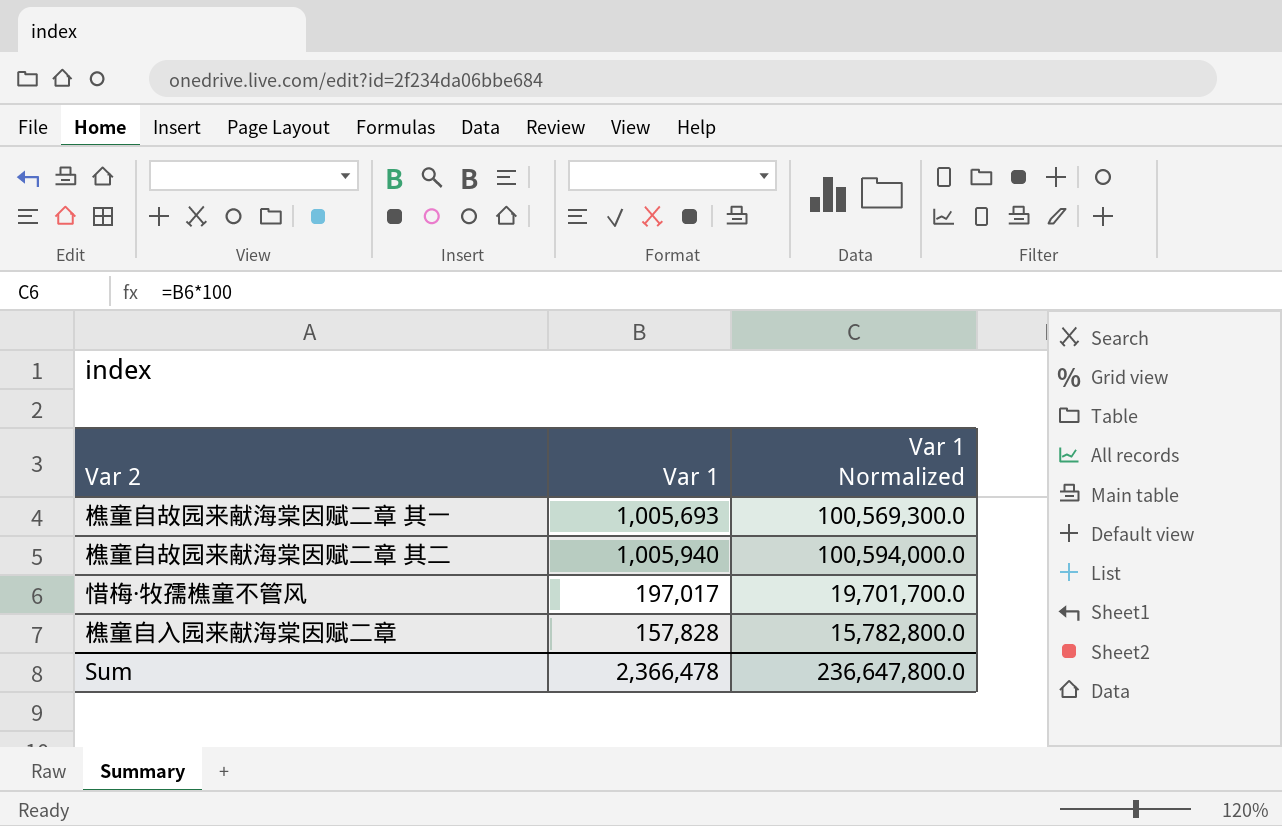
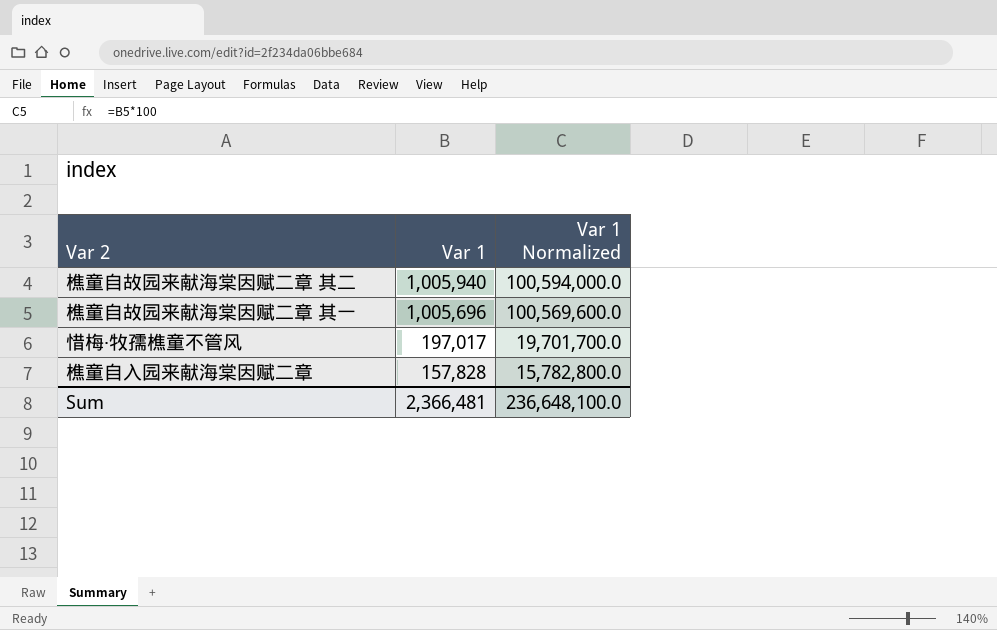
row order: none -> Var 1 descending
樵童自故园来献海棠因赋二章 其一 | Var 1: 1,005,693 -> 1,005,696
樵童自故园来献海棠因赋二章 其一 | Var 1 Normalized: 100,569,300.0 -> 100,569,600.0
Sum | Var 1: 2,366,478 -> 2,366,481
Sum | Var 1 Normalized: 236,647,800.0 -> 236,648,100.0

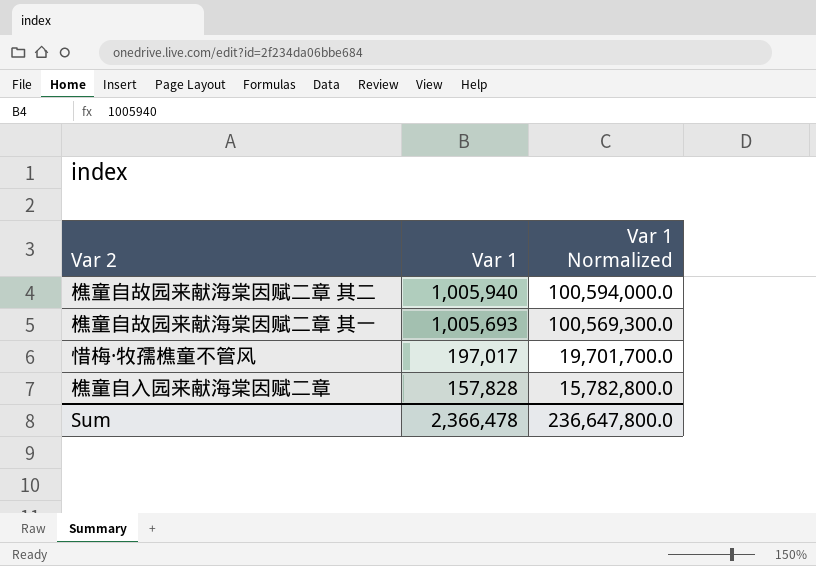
樵童自故园来献海棠因赋二章 其一 | Var 1: 1,005,696 -> 1,005,693
樵童自故园来献海棠因赋二章 其一 | Var 1 Normalized: 100,569,600.0 -> 100,569,300.0
Sum | Var 1: 2,366,481 -> 2,366,478
Sum | Var 1 Normalized: 236,648,100.0 -> 236,647,800.0

